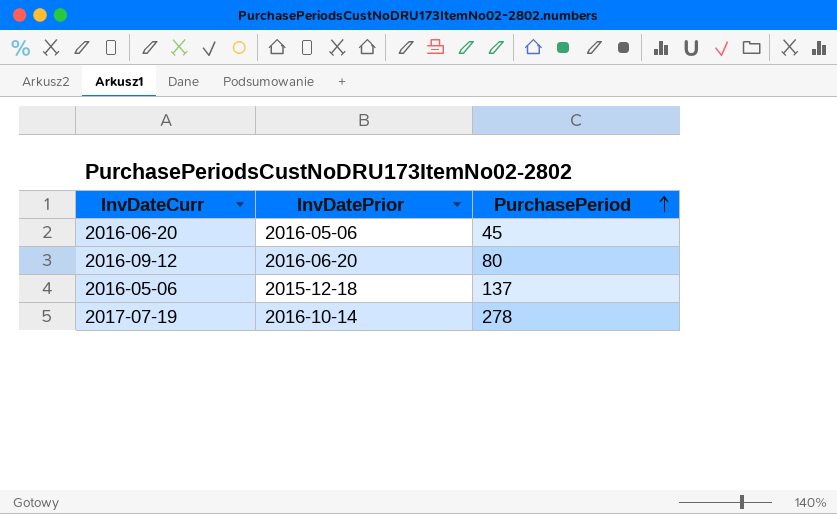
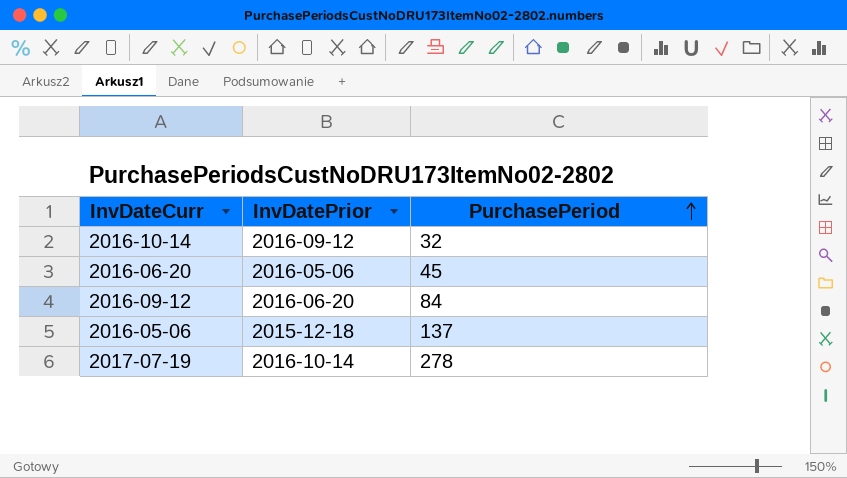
row 2016-10-14: none -> 2016-09-12 | 32
2016-09-12 | PurchasePeriod: 80 -> 84

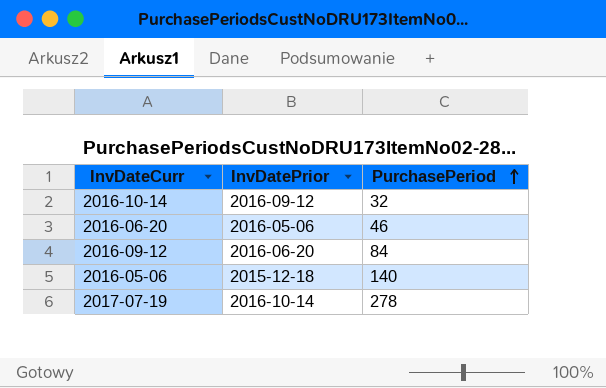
2016-06-20 | PurchasePeriod: 45 -> 46
2016-05-06 | PurchasePeriod: 137 -> 140

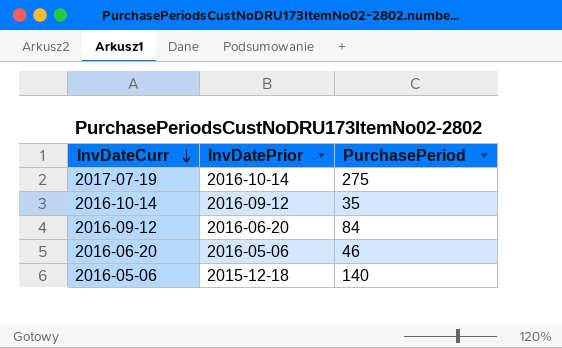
row order: PurchasePeriod ascending -> InvDateCurr descending
2017-07-19 | PurchasePeriod: 278 -> 275
2016-10-14 | PurchasePeriod: 32 -> 35

